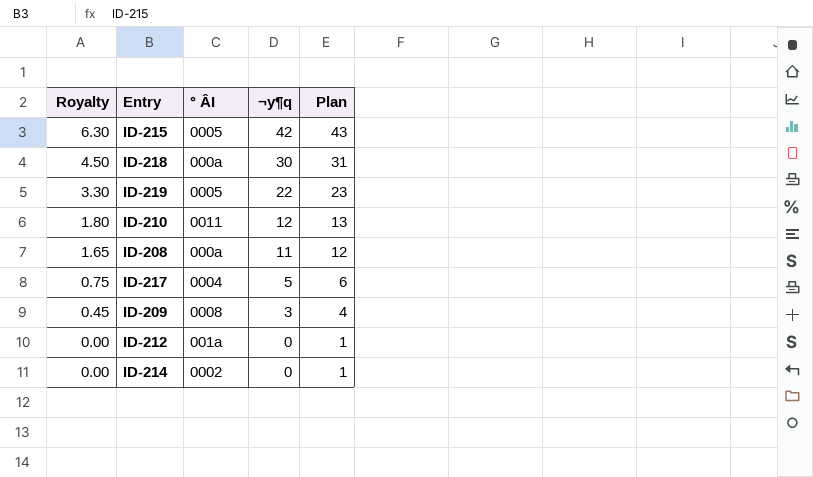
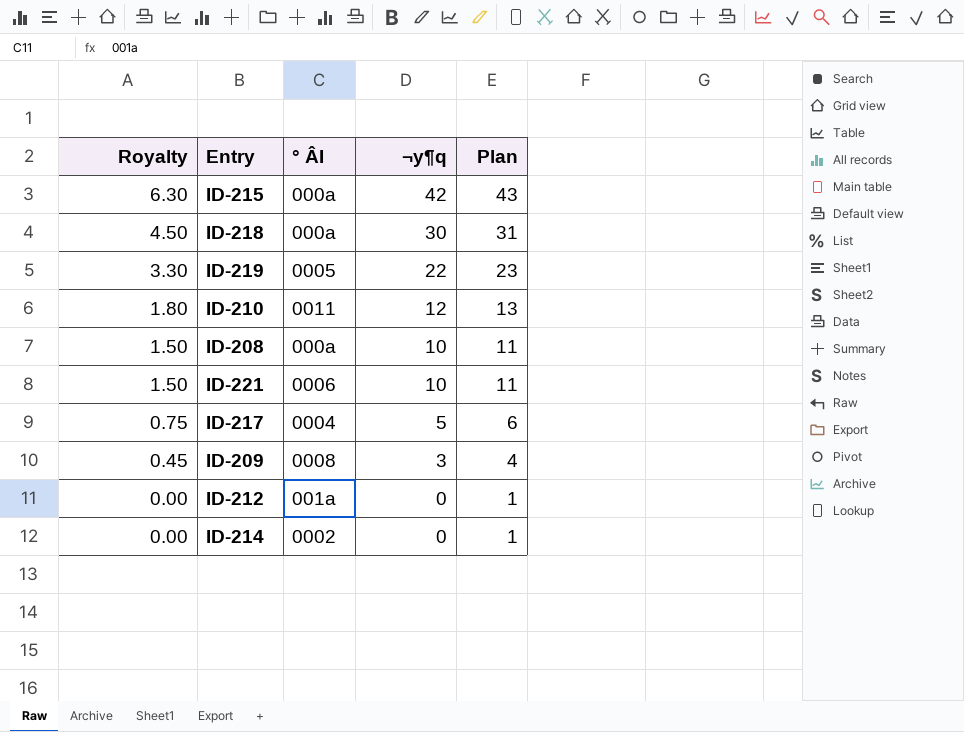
ID-215 | ° ÂI: 0005 -> 000a
ID-208 | Royalty: 1.65 -> 1.50
ID-208 | ¬y¶q: 11 -> 10
ID-208 | Plan: 12 -> 11
row ID-221: none -> 1.50 | 0006 | 10 | 11

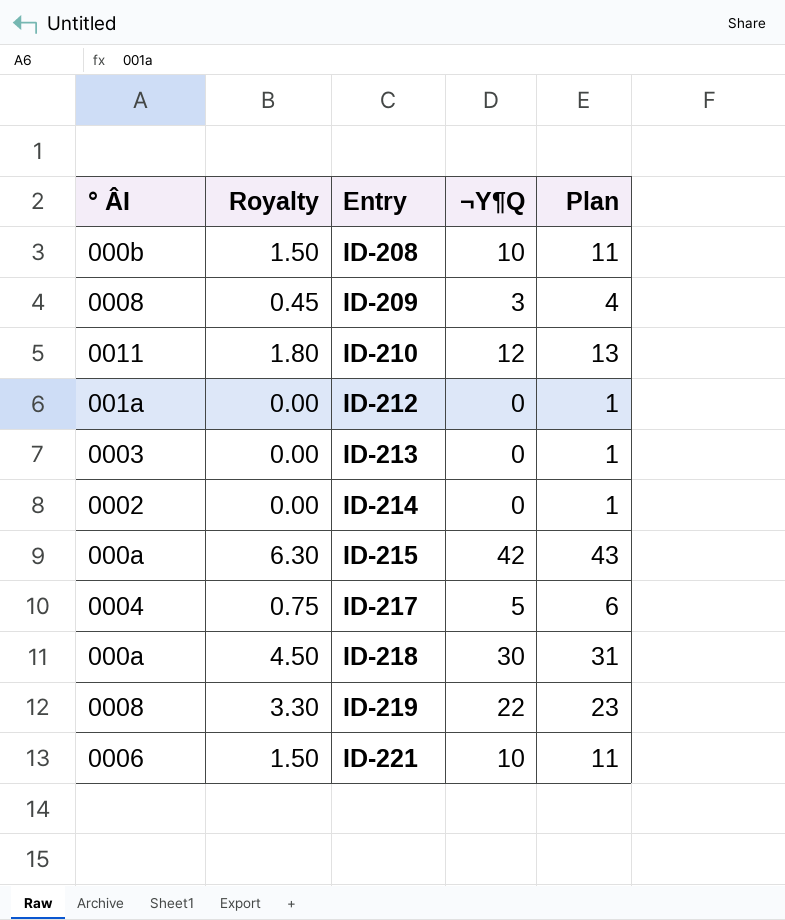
row order: Royalty descending -> Entry ascending
column ° ÂI | position: 3 -> 1
column name: ¬y¶q -> ¬Y¶Q
ID-208 | ° ÂI: 000a -> 000b
row ID-213: none -> 0003 | 0.00 | 0 | 1
ID-219 | ° ÂI: 0005 -> 0008

